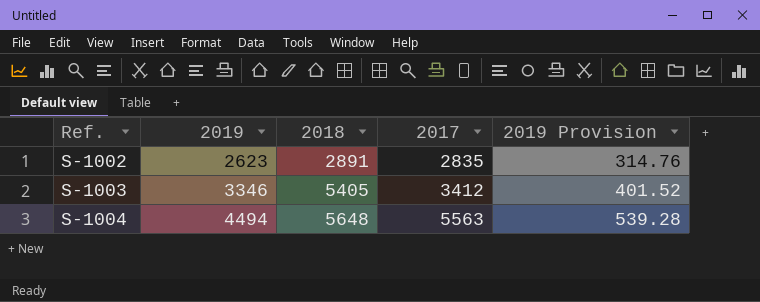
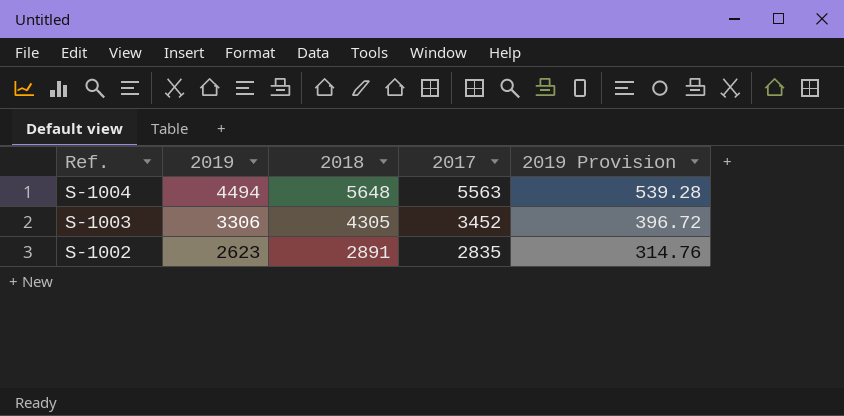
row order: Ref. ascending -> Ref. descending
S-1003 | 2019: 3346 -> 3306
S-1003 | 2018: 5405 -> 4305
S-1003 | 2017: 3412 -> 3452
S-1003 | 2019 Provision: 401.52 -> 396.72

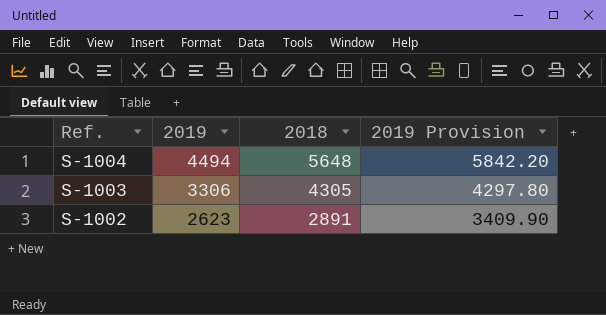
column 2017 | position: 4 -> none
column 2019 Provision | formula: [2019] * 0.12 -> [2019] * 1.3

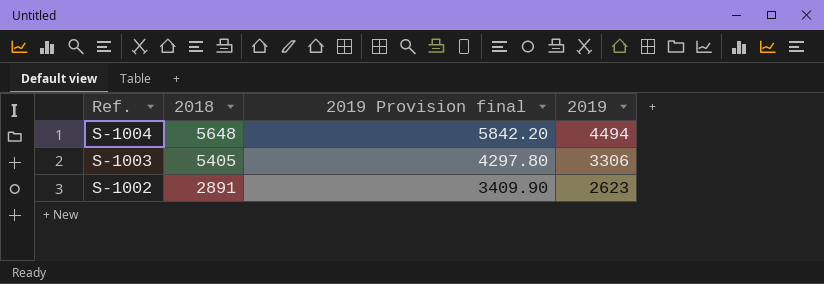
column name: 2019 Provision -> 2019 Provision final
column 2019 | position: 2 -> 4
S-1003 | 2018: 4305 -> 5405

